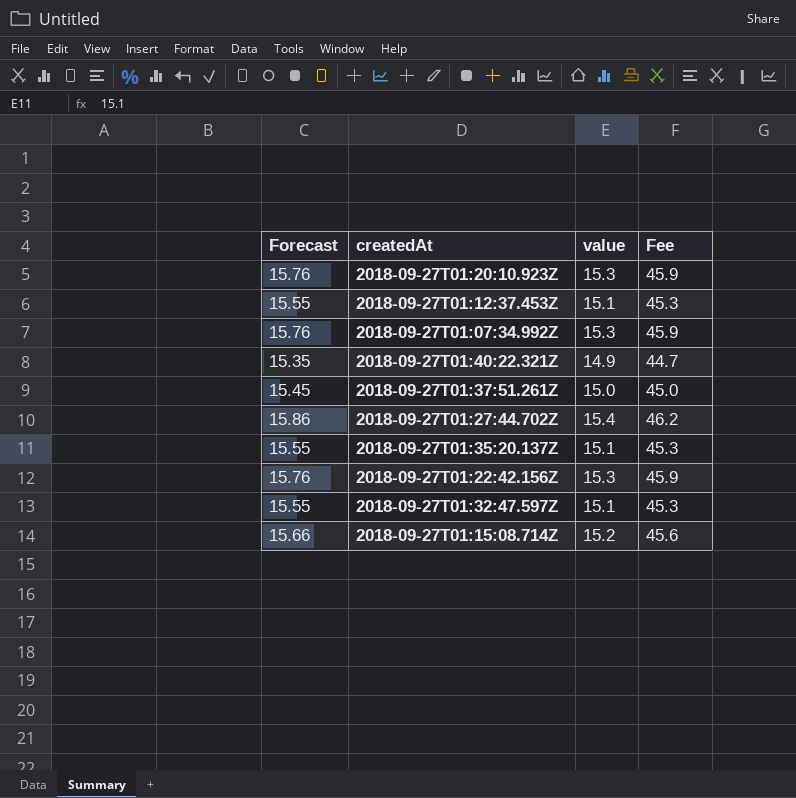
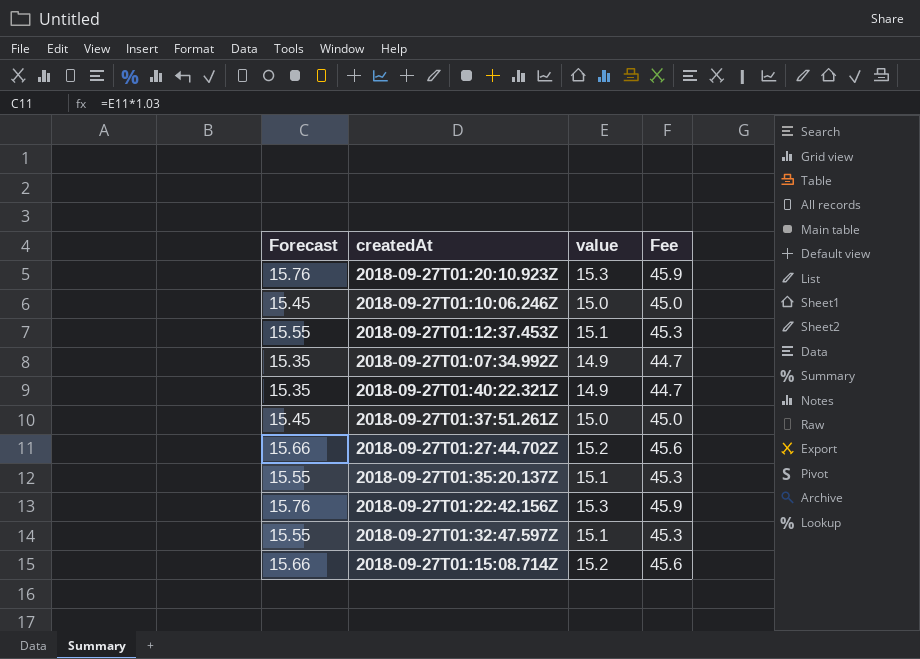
row 2018-09-27T01:10:06.246Z: none -> 15.45 | 15.0 | 45.0
2018-09-27T01:07:34.992Z | Forecast: 15.76 -> 15.35
2018-09-27T01:07:34.992Z | value: 15.3 -> 14.9
2018-09-27T01:07:34.992Z | Fee: 45.9 -> 44.7
2018-09-27T01:27:44.702Z | Forecast: 15.86 -> 15.66
2018-09-27T01:27:44.702Z | value: 15.4 -> 15.2
2018-09-27T01:27:44.702Z | Fee: 46.2 -> 45.6

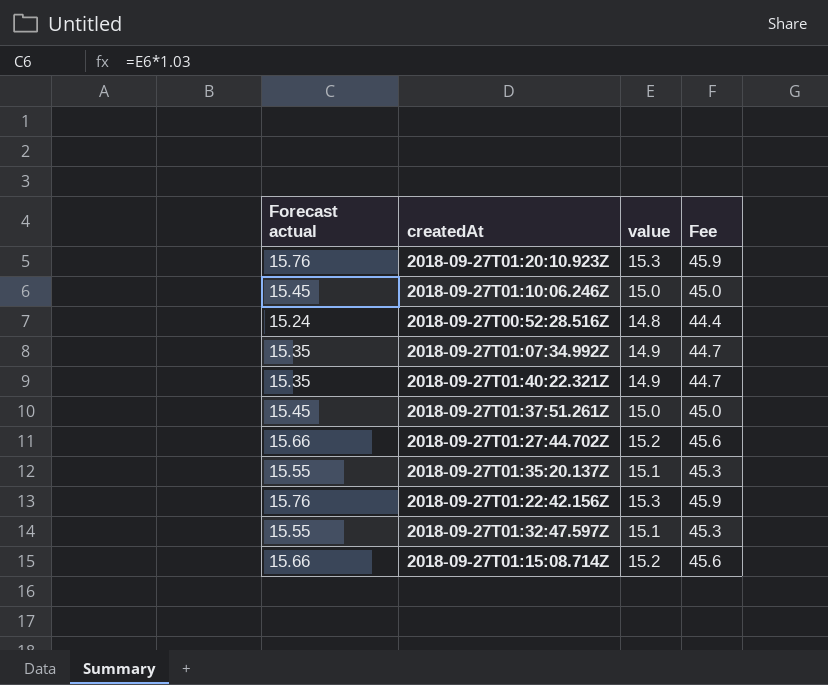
column name: Forecast -> Forecast actual
row 2018-09-27T01:12:37.453Z: 15.55 | 15.1 | 45.3 -> none
row 2018-09-27T00:52:28.516Z: none -> 15.24 | 14.8 | 44.4

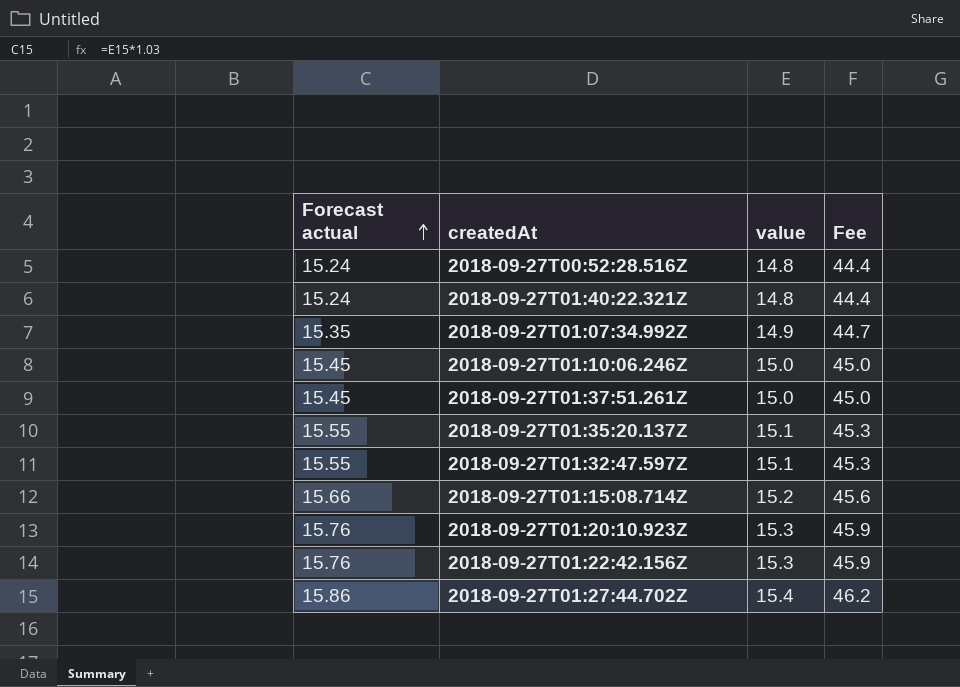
row order: none -> Forecast actual ascending
2018-09-27T01:40:22.321Z | Forecast actual: 15.35 -> 15.24
2018-09-27T01:40:22.321Z | value: 14.9 -> 14.8
2018-09-27T01:40:22.321Z | Fee: 44.7 -> 44.4
2018-09-27T01:27:44.702Z | Forecast actual: 15.66 -> 15.86
2018-09-27T01:27:44.702Z | value: 15.2 -> 15.4
2018-09-27T01:27:44.702Z | Fee: 45.6 -> 46.2

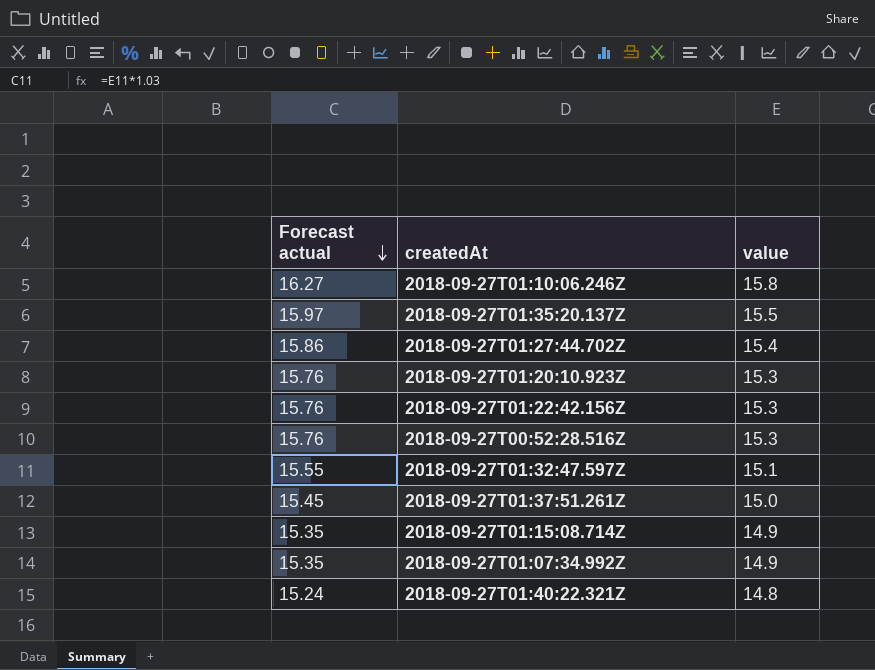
row order: Forecast actual ascending -> Forecast actual descending
column Fee | formula: [value] * 3 -> none
2018-09-27T01:10:06.246Z | Forecast actual: 15.45 -> 16.27
2018-09-27T01:10:06.246Z | value: 15.0 -> 15.8
2018-09-27T01:35:20.137Z | Forecast actual: 15.55 -> 15.97
2018-09-27T01:35:20.137Z | value: 15.1 -> 15.5
2018-09-27T00:52:28.516Z | Forecast actual: 15.24 -> 15.76
2018-09-27T00:52:28.516Z | value: 14.8 -> 15.3
2018-09-27T01:15:08.714Z | Forecast actual: 15.66 -> 15.35
2018-09-27T01:15:08.714Z | value: 15.2 -> 14.9

